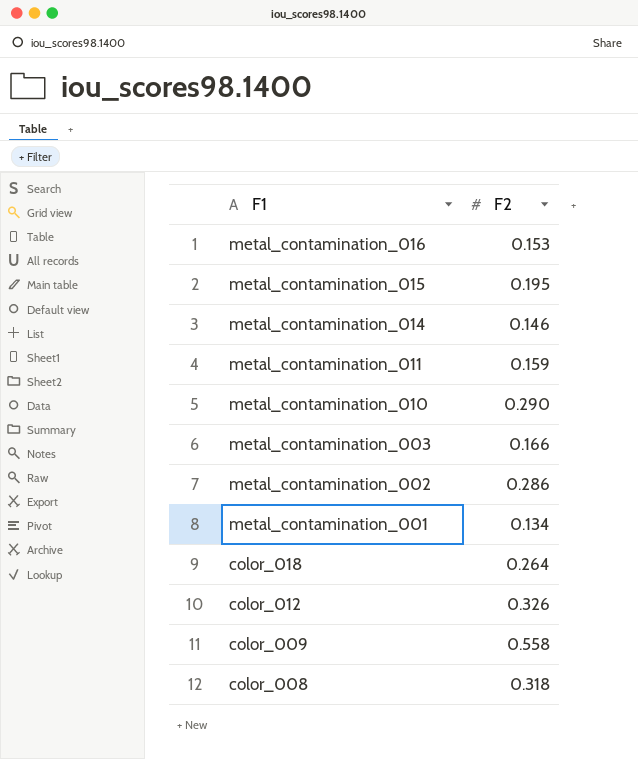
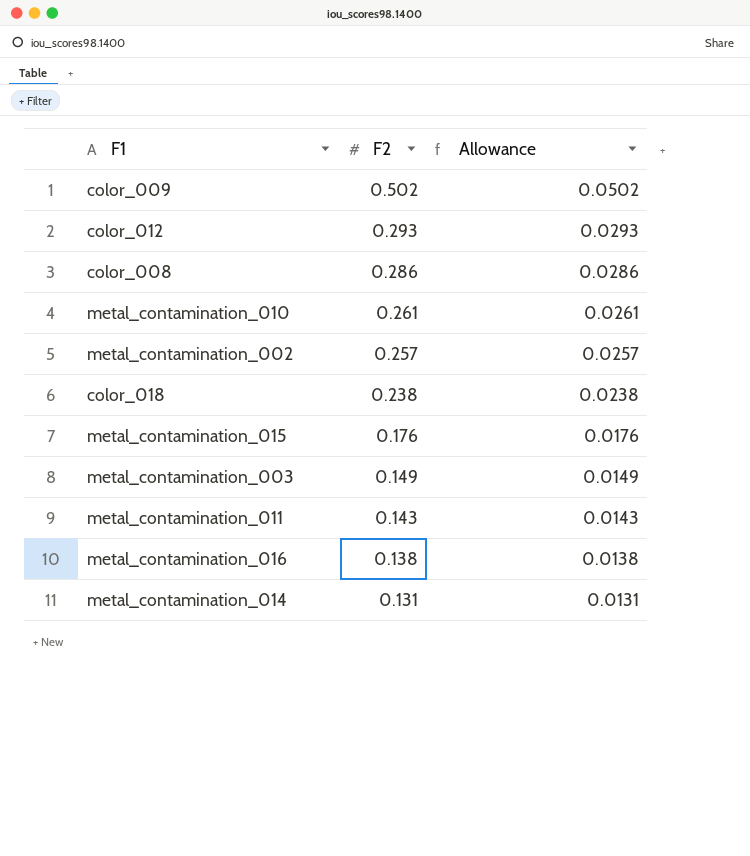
row order: F1 descending -> F2 descending
column Allowance | formula: none -> [F2] * 0.1
row metal_contamination_001: 0.134 -> none
color_009 | F2: 0.558 -> 0.502
color_012 | F2: 0.326 -> 0.293
color_008 | F2: 0.318 -> 0.286
metal_contamination_010 | F2: 0.290 -> 0.261
metal_contamination_002 | F2: 0.286 -> 0.257
color_018 | F2: 0.264 -> 0.238
metal_contamination_015 | F2: 0.195 -> 0.176
metal_contamination_003 | F2: 0.166 -> 0.149
metal_contamination_011 | F2: 0.159 -> 0.143
metal_contamination_016 | F2: 0.153 -> 0.138
metal_contamination_014 | F2: 0.146 -> 0.131

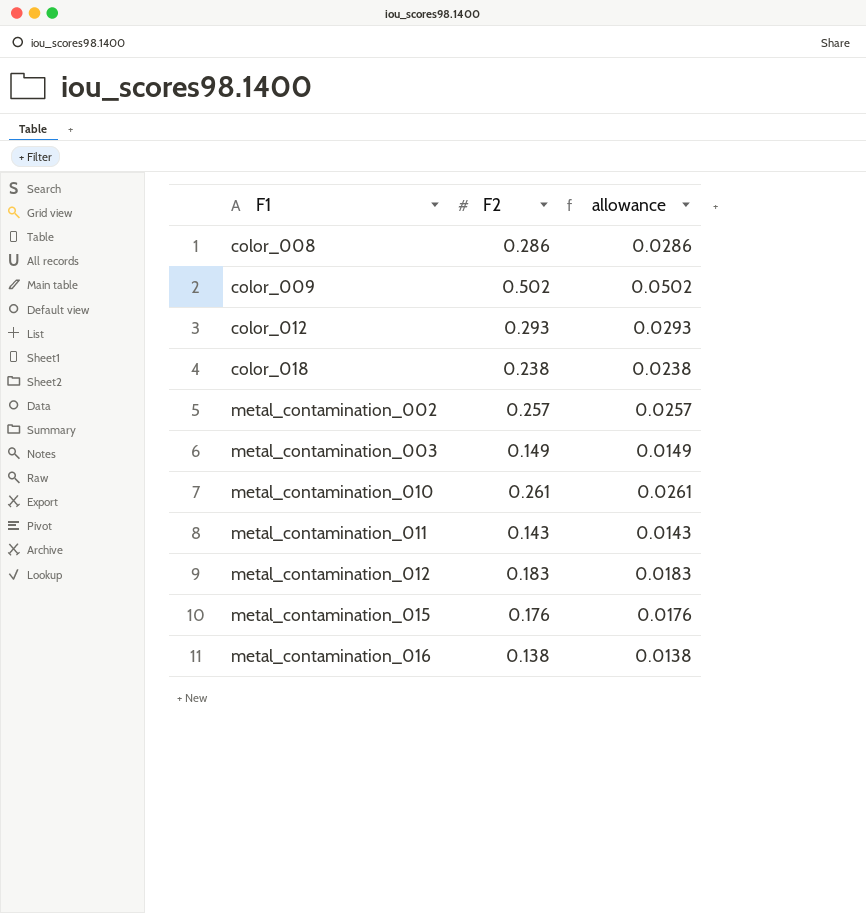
row order: F2 descending -> F1 ascending
column name: Allowance -> allowance
row metal_contamination_014: 0.131 | 0.0131 -> none
row metal_contamination_012: none -> 0.183 | 0.0183

